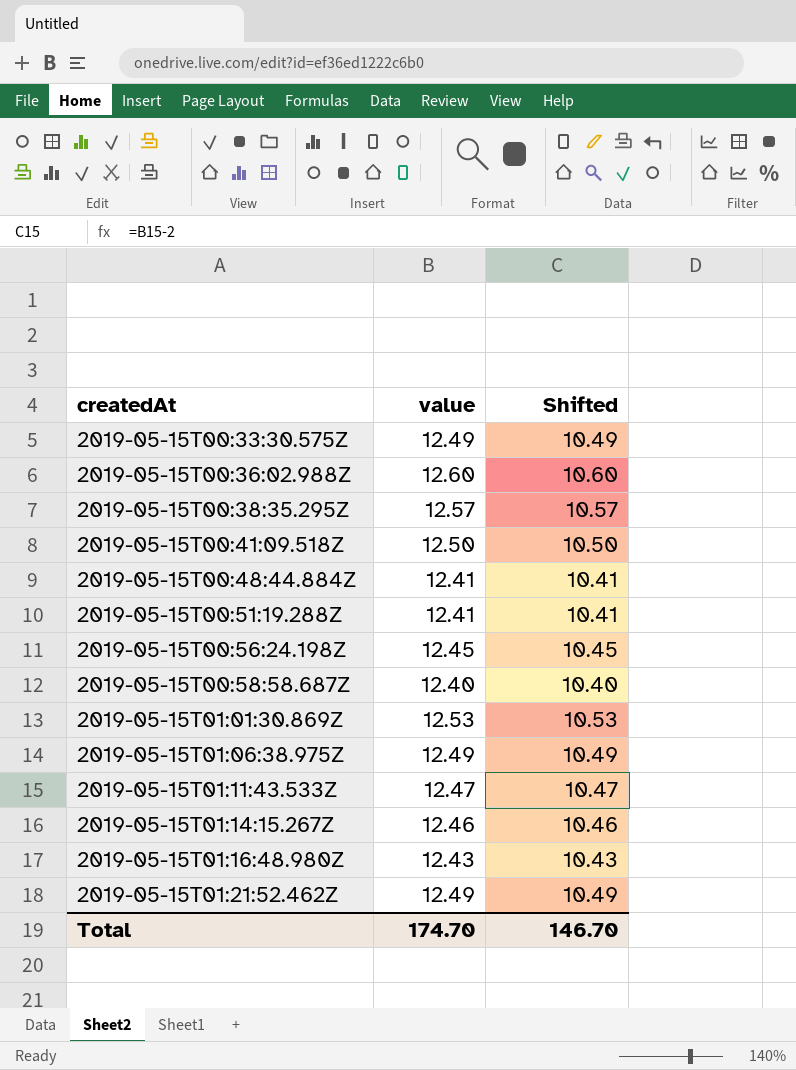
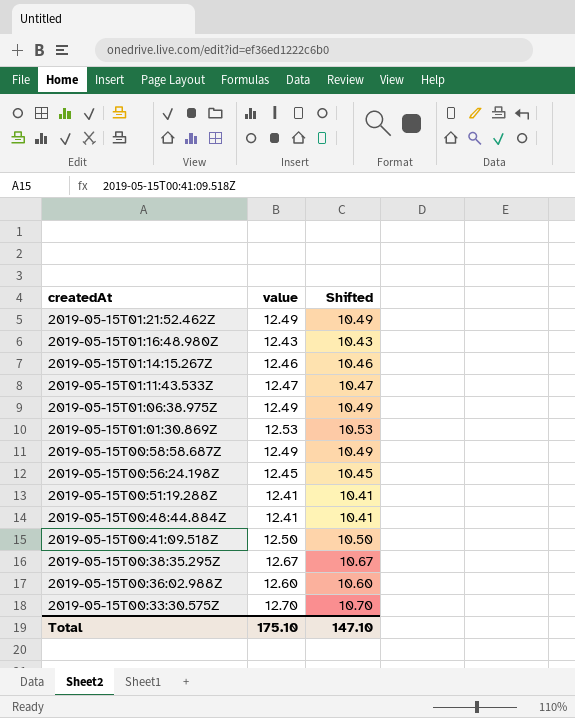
row order: createdAt ascending -> createdAt descending
2019-05-15T00:58:58.687Z | value: 12.40 -> 12.49
2019-05-15T00:58:58.687Z | Shifted: 10.40 -> 10.49
2019-05-15T00:38:35.295Z | value: 12.57 -> 12.67
2019-05-15T00:38:35.295Z | Shifted: 10.57 -> 10.67
2019-05-15T00:33:30.575Z | value: 12.49 -> 12.70
2019-05-15T00:33:30.575Z | Shifted: 10.49 -> 10.70
Total | value: 174.70 -> 175.10
Total | Shifted: 146.70 -> 147.10

